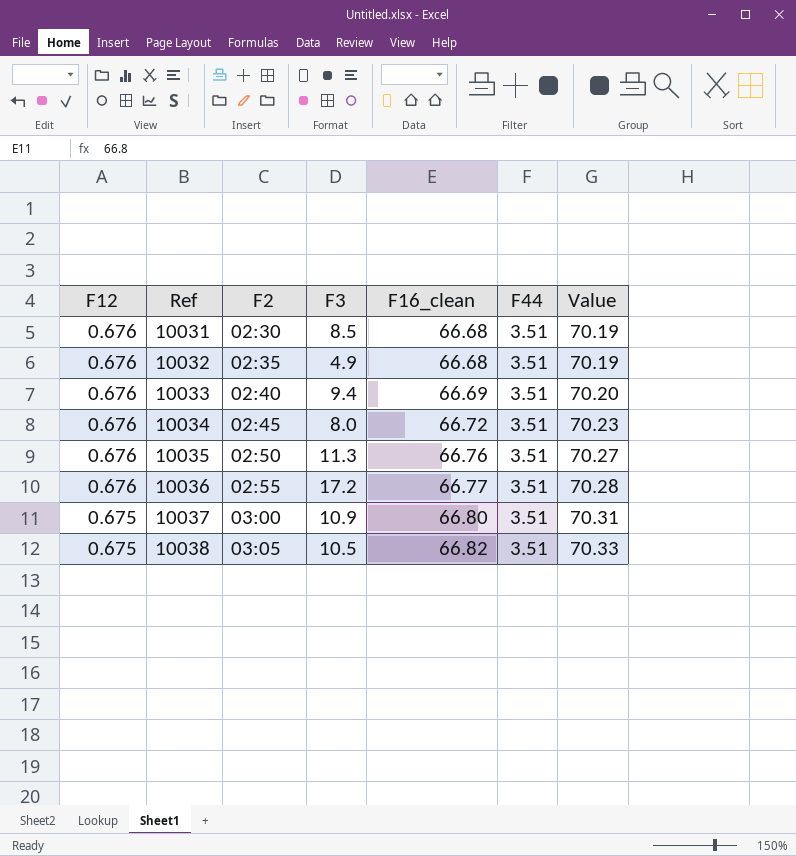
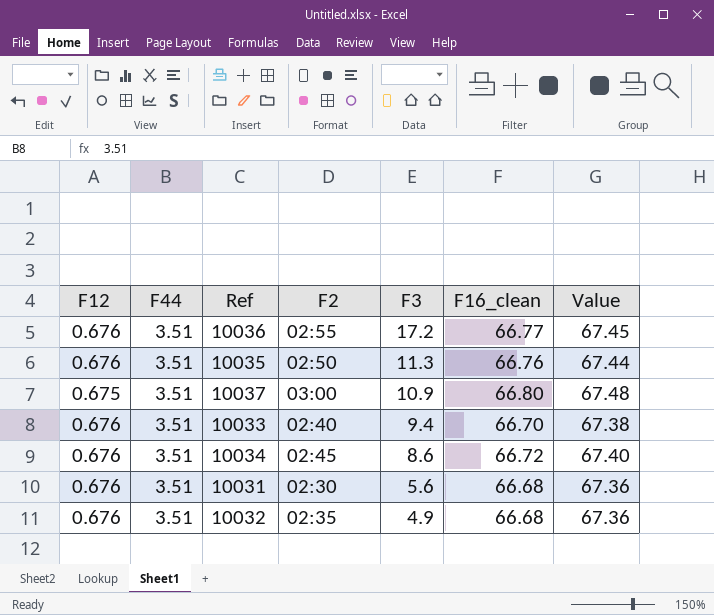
row order: F12 descending -> F3 descending
column F44 | position: 6 -> 2
column Value | formula: [F16_clean] + [F44] -> [F12] + [F16_clean]
row 10038: 0.675 | 03:05 | 10.5 | 66.82 | 3.51 | 70.33 -> none
10033 | F16_clean: 66.69 -> 66.70
10034 | F3: 8.0 -> 8.6
10031 | F3: 8.5 -> 5.6

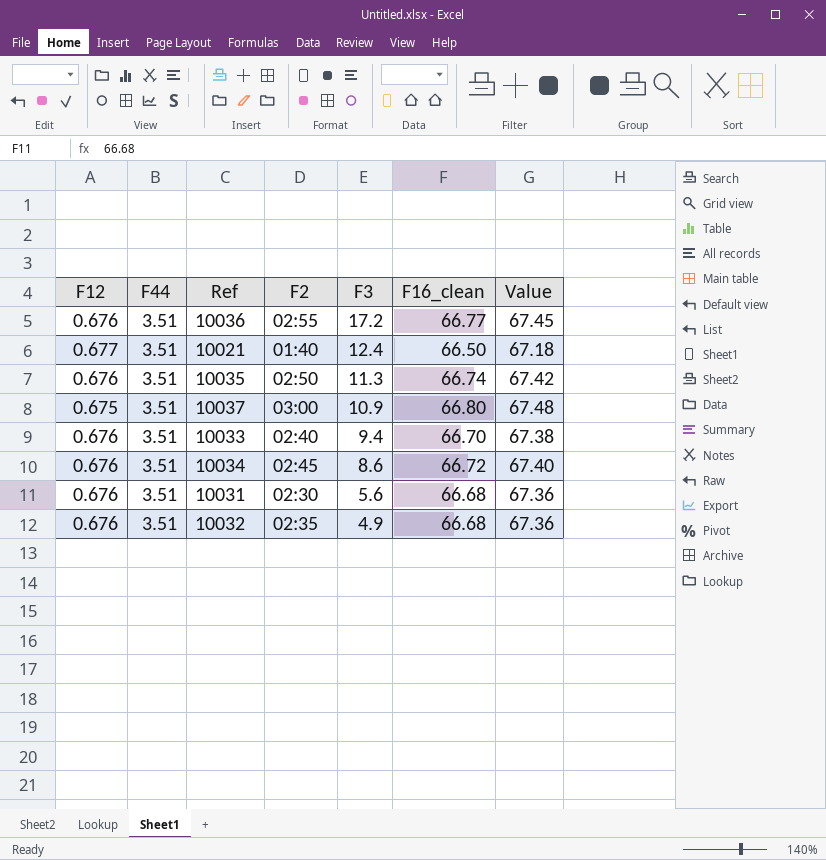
row 10021: none -> 0.677 | 3.51 | 01:40 | 12.4 | 66.50 | 67.18
10035 | F16_clean: 66.76 -> 66.74
10035 | Value: 67.44 -> 67.42

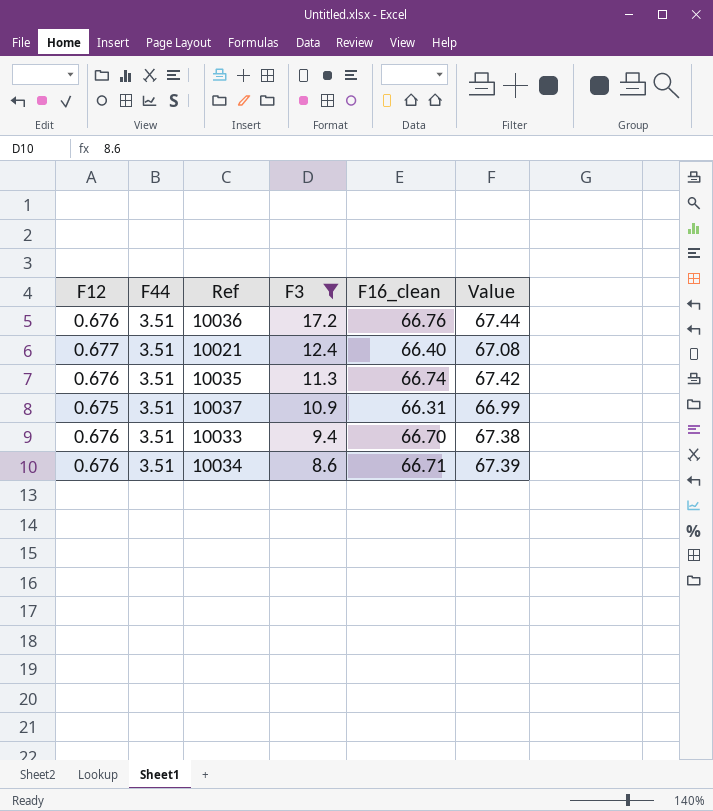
filter: none -> F3 >= 8.6
column F2 | position: 4 -> none
10036 | F16_clean: 66.77 -> 66.76
10036 | Value: 67.45 -> 67.44
10021 | F16_clean: 66.50 -> 66.40
10021 | Value: 67.18 -> 67.08
10037 | F16_clean: 66.80 -> 66.31
10037 | Value: 67.48 -> 66.99
10034 | F16_clean: 66.72 -> 66.71
10034 | Value: 67.40 -> 67.39

